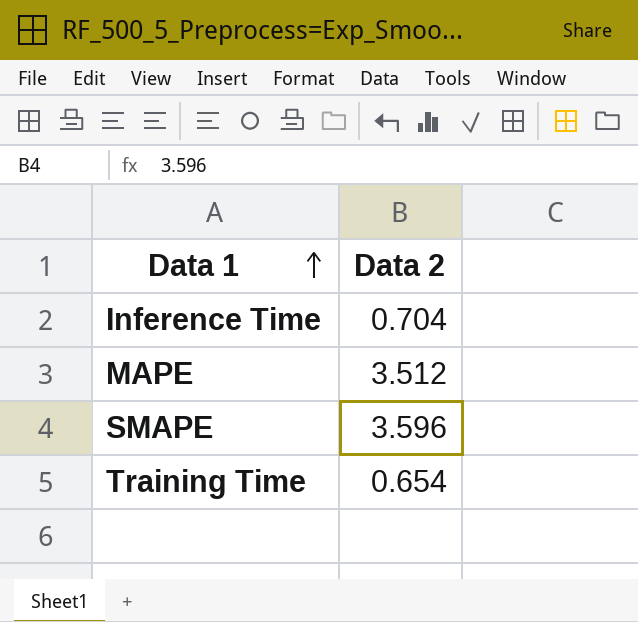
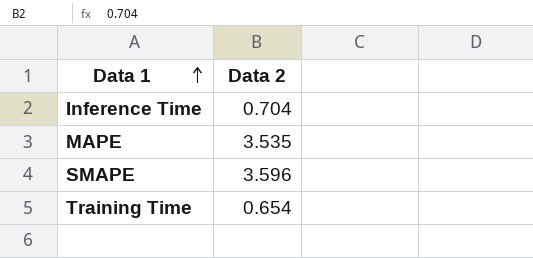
MAPE | Data 2: 3.512 -> 3.535

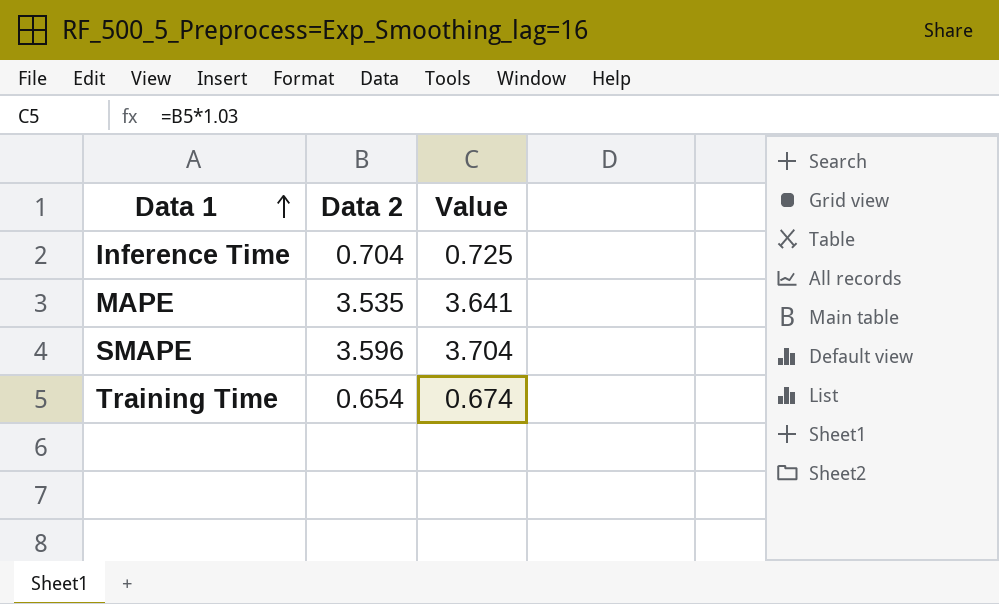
column Value | formula: none -> [Data 2] * 1.03

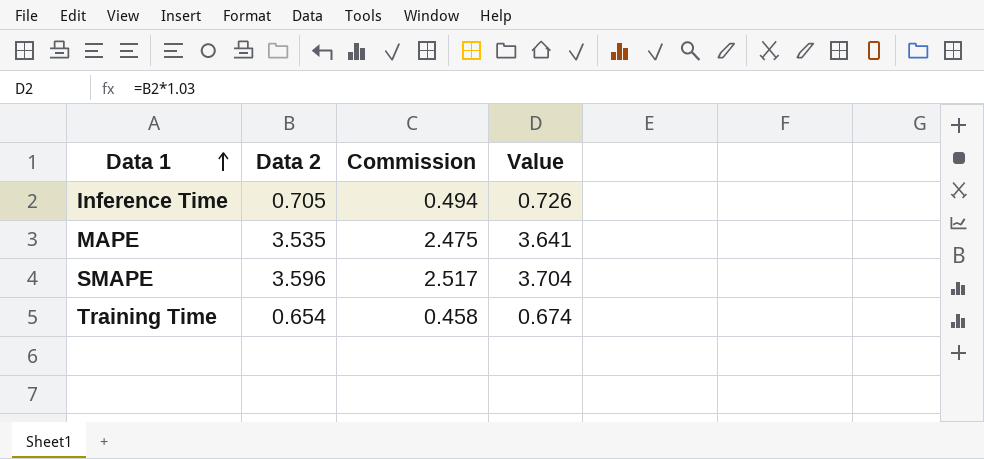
column Commission | formula: none -> [Data 2] * 0.7
Inference Time | Data 2: 0.704 -> 0.705
Inference Time | Value: 0.725 -> 0.726

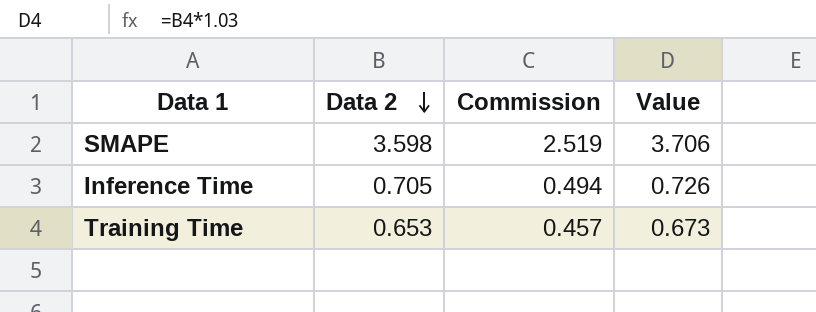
row order: Data 1 ascending -> Data 2 descending
row MAPE: 3.535 | 2.475 | 3.641 -> none
SMAPE | Data 2: 3.596 -> 3.598
SMAPE | Commission: 2.517 -> 2.519
SMAPE | Value: 3.704 -> 3.706
Training Time | Data 2: 0.654 -> 0.653
Training Time | Commission: 0.458 -> 0.457
Training Time | Value: 0.674 -> 0.673

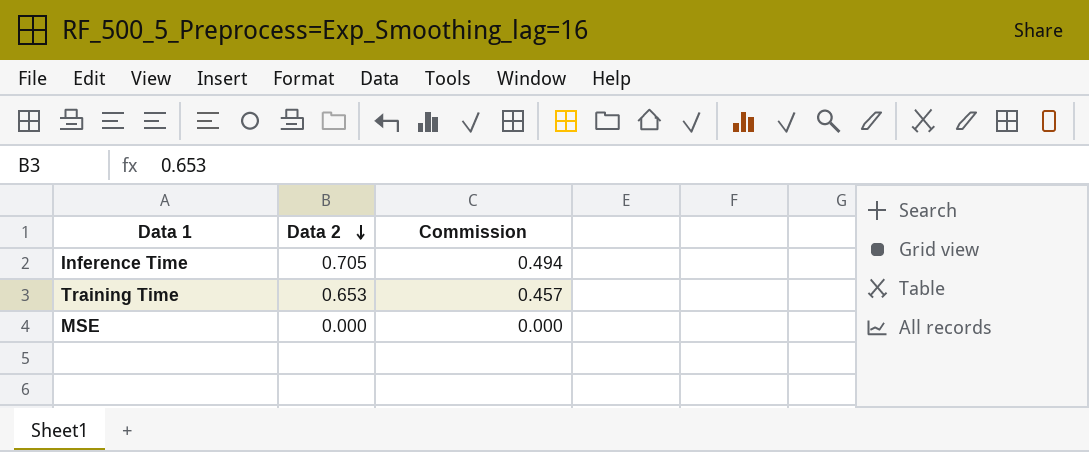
column Value | formula: [Data 2] * 1.03 -> none
row SMAPE: 3.598 | 2.519 | 3.706 -> none
row MSE: none -> 0.000 | 0.000

